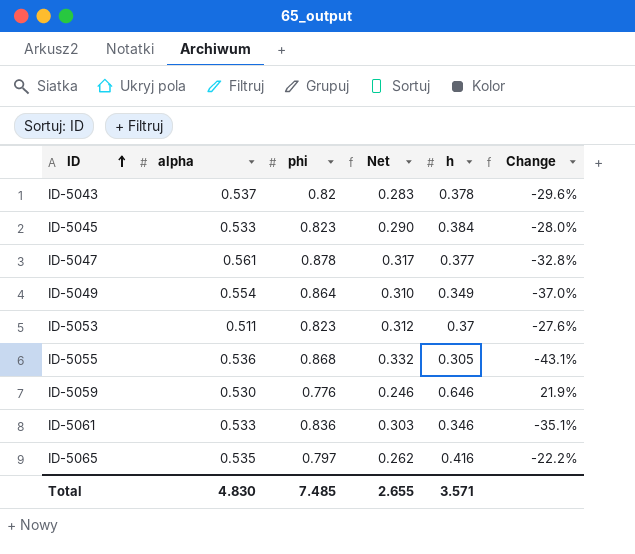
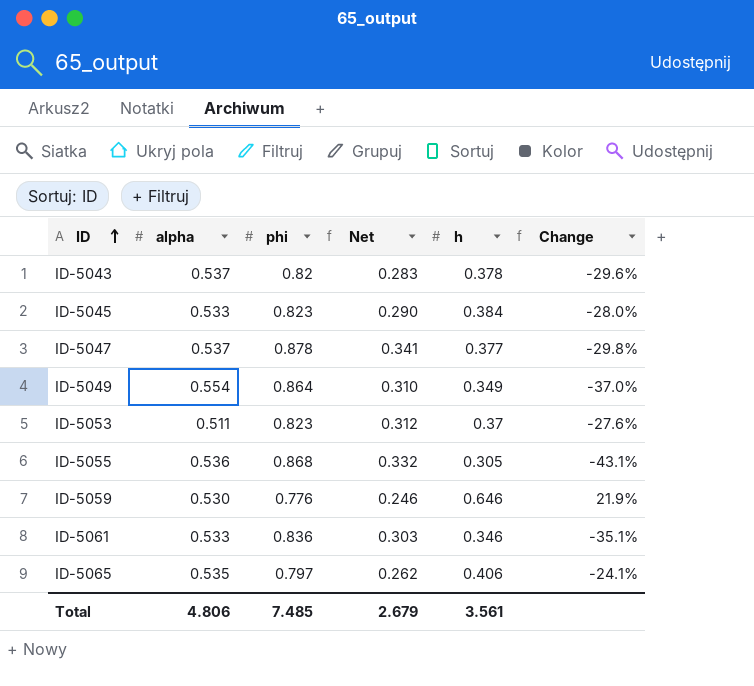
ID-5047 | alpha: 0.561 -> 0.537
ID-5047 | Net: 0.317 -> 0.341
ID-5047 | Change: -32.8% -> -29.8%
ID-5065 | h: 0.416 -> 0.406
ID-5065 | Change: -22.2% -> -24.1%
Total | alpha: 4.830 -> 4.806
Total | Net: 2.655 -> 2.679
Total | h: 3.571 -> 3.561

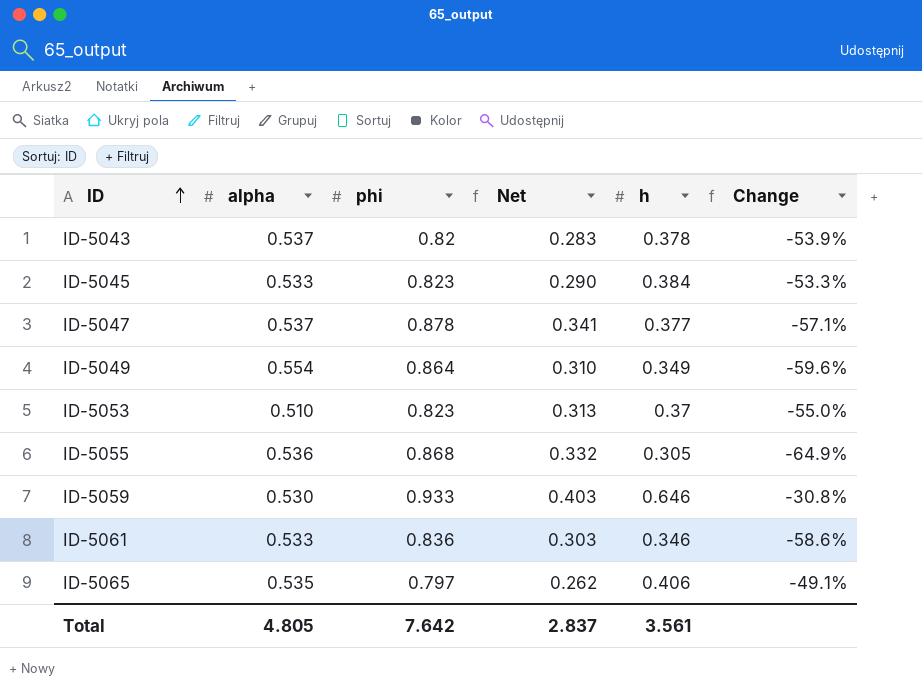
column Change | formula: ([h] - [alpha]) / [alpha] -> ([h] - [phi]) / [phi]
ID-5053 | alpha: 0.511 -> 0.510
ID-5053 | Net: 0.312 -> 0.313
ID-5059 | phi: 0.776 -> 0.933
ID-5059 | Net: 0.246 -> 0.403
Total | alpha: 4.806 -> 4.805
Total | phi: 7.485 -> 7.642
Total | Net: 2.679 -> 2.837

